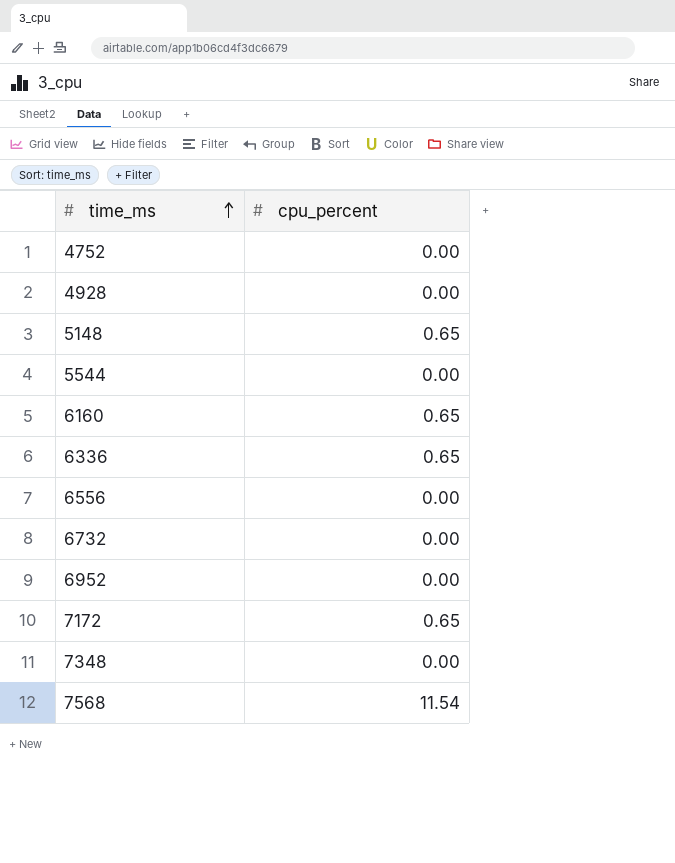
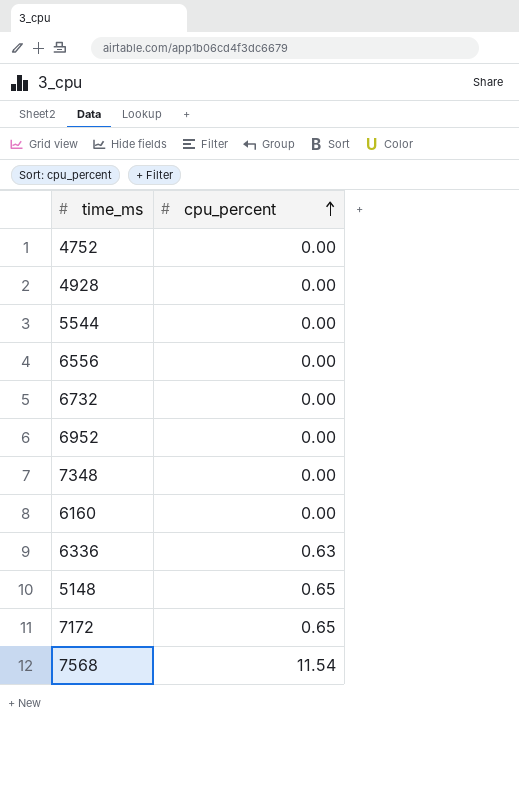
row order: time_ms ascending -> cpu_percent ascending
6160 | cpu_percent: 0.65 -> 0.00
6336 | cpu_percent: 0.65 -> 0.63

